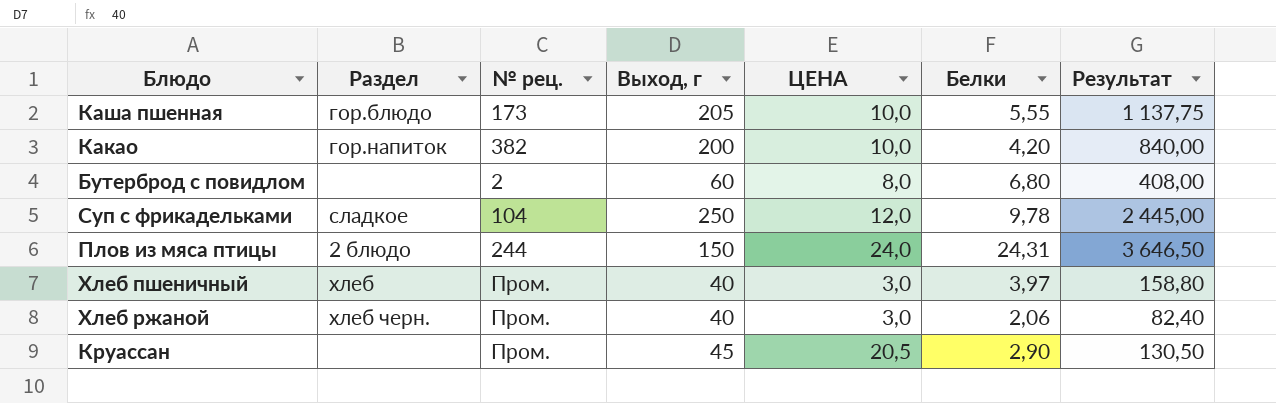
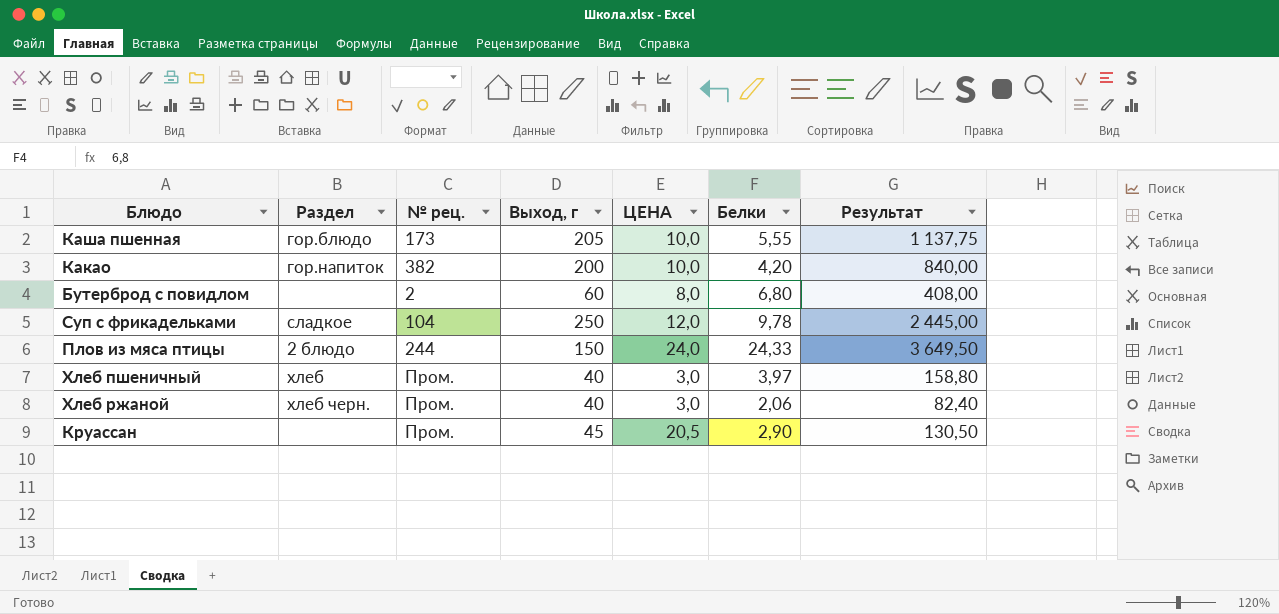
Плов из мяса птицы | Белки: 24,31 -> 24,33
Плов из мяса птицы | Результат: 3 646,50 -> 3 649,50

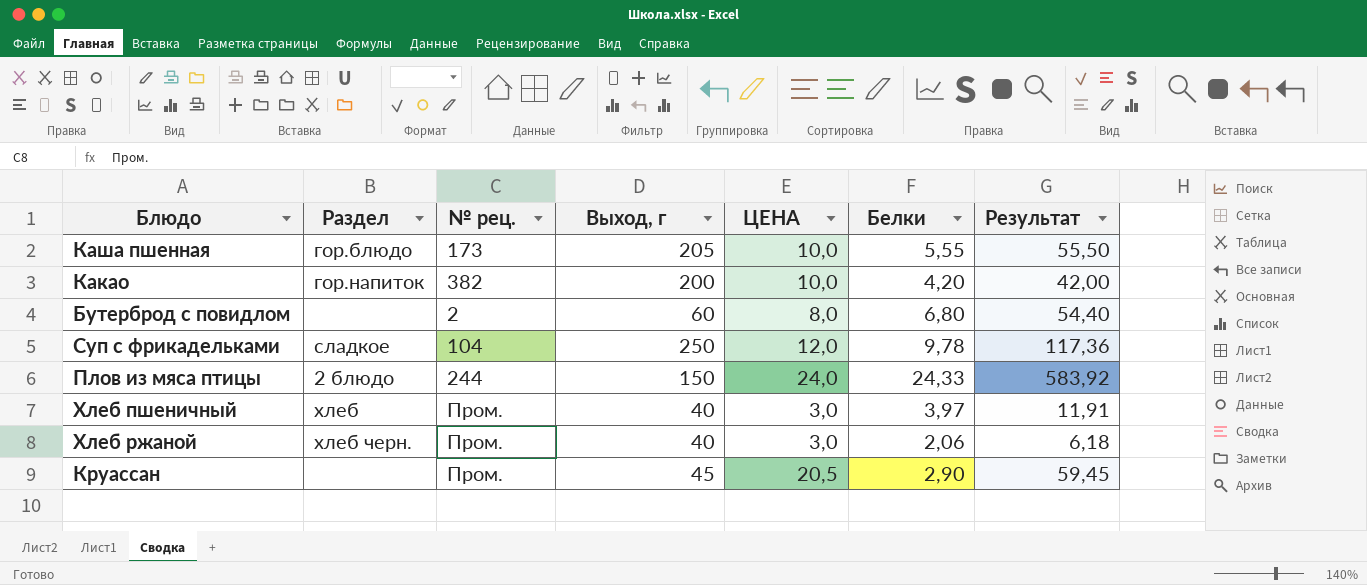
column Результат | formula: [Выход, г] * [Белки] -> [ЦЕНА] * [Белки]

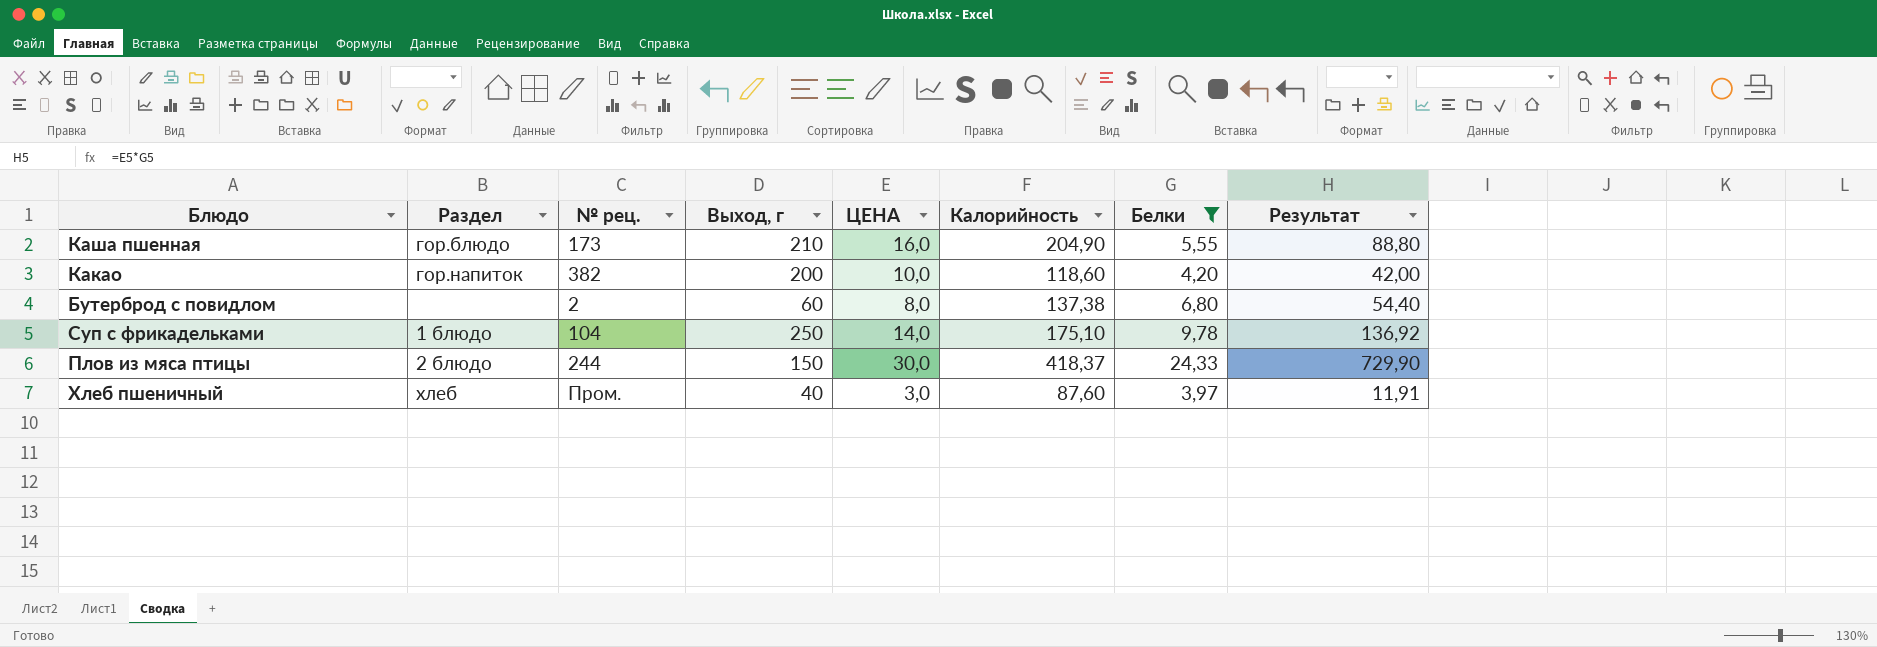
filter: none -> Белки >= 3,97
column Калорийность | position: none -> 6
Каша пшенная | Выход, г: 205 -> 210
Каша пшенная | ЦЕНА: 10,0 -> 16,0
Каша пшенная | Результат: 55,50 -> 88,80
Суп с фрикадельками | Раздел: сладкое -> 1 блюдо
Суп с фрикадельками | ЦЕНА: 12,0 -> 14,0
Суп с фрикадельками | Результат: 117,36 -> 136,92
Плов из мяса птицы | ЦЕНА: 24,0 -> 30,0
Плов из мяса птицы | Результат: 583,92 -> 729,90

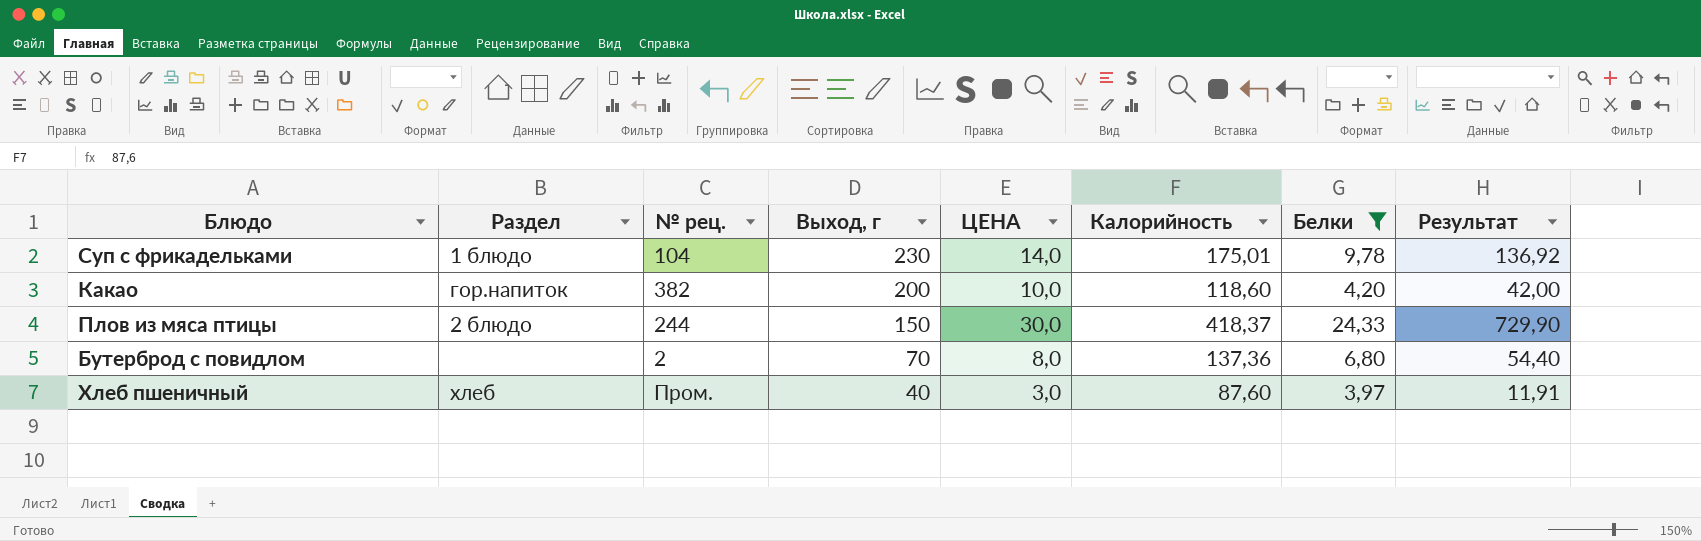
row order: none -> Выход, г descending
row Каша пшенная: гор.блюдо | 173 | 210 | 16,0 | 204,90 | 5,55 | 88,80 -> none
Суп с фрикадельками | Выход, г: 250 -> 230
Суп с фрикадельками | Калорийность: 175,10 -> 175,01
Бутерброд с повидлом | Выход, г: 60 -> 70
Бутерброд с повидлом | Калорийность: 137,38 -> 137,36

